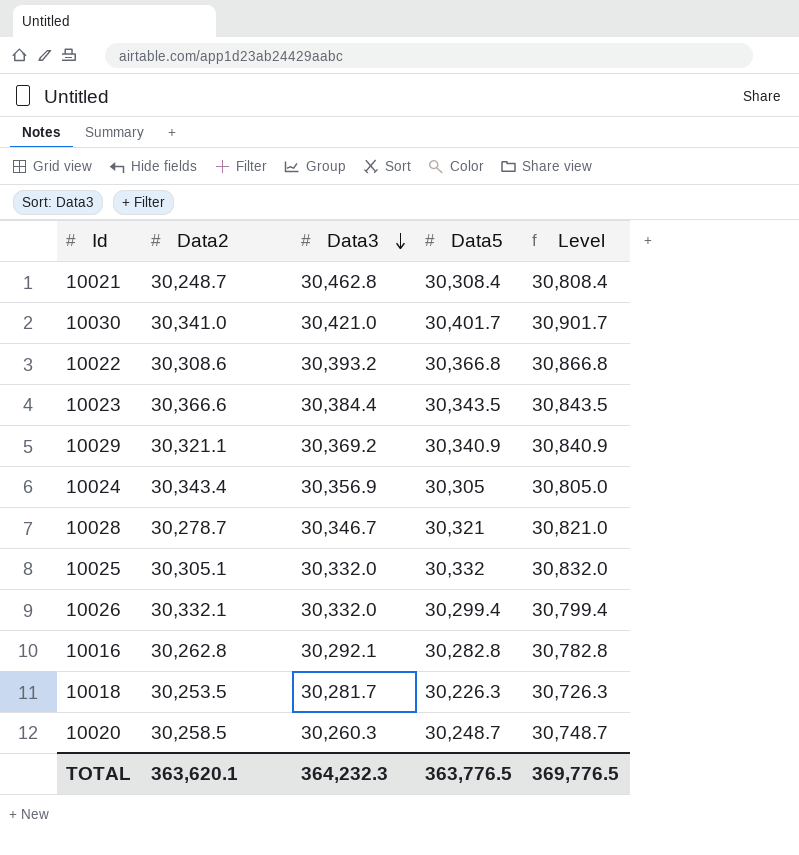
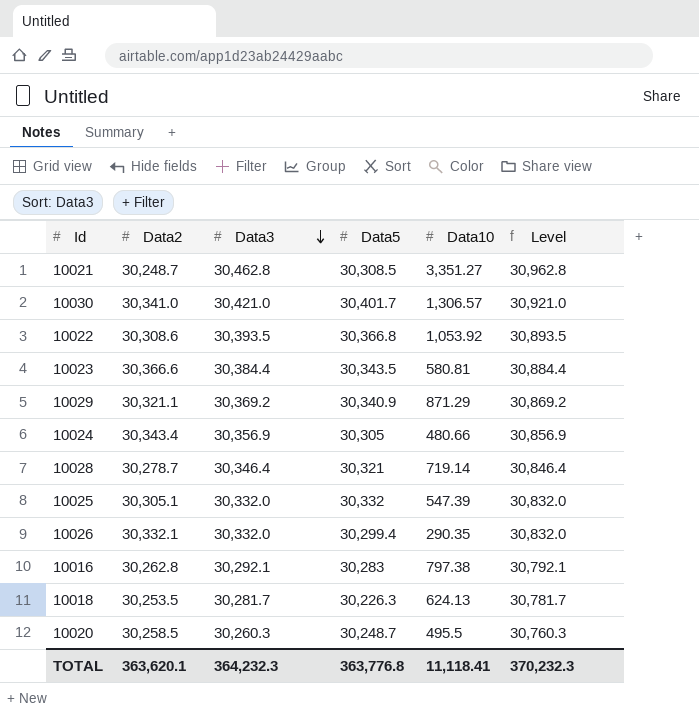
column Data10 | position: none -> 5
column Level | formula: [Data5] + 500 -> [Data3] + 500
10021 | Data5: 30,308.4 -> 30,308.5
10022 | Data3: 30,393.2 -> 30,393.5
10028 | Data3: 30,346.7 -> 30,346.4
10016 | Data5: 30,282.8 -> 30,283
TOTAL | Data5: 363,776.5 -> 363,776.8
TOTAL | Level: 369,776.5 -> 370,232.3

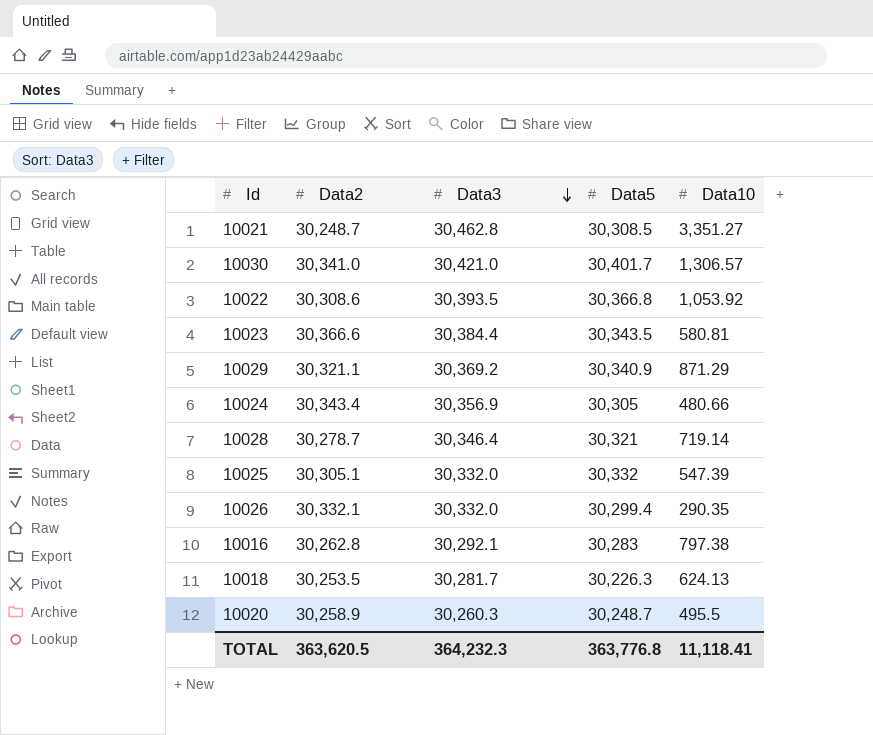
column Level | formula: [Data3] + 500 -> none
10020 | Data2: 30,258.5 -> 30,258.9
TOTAL | Data2: 363,620.1 -> 363,620.5

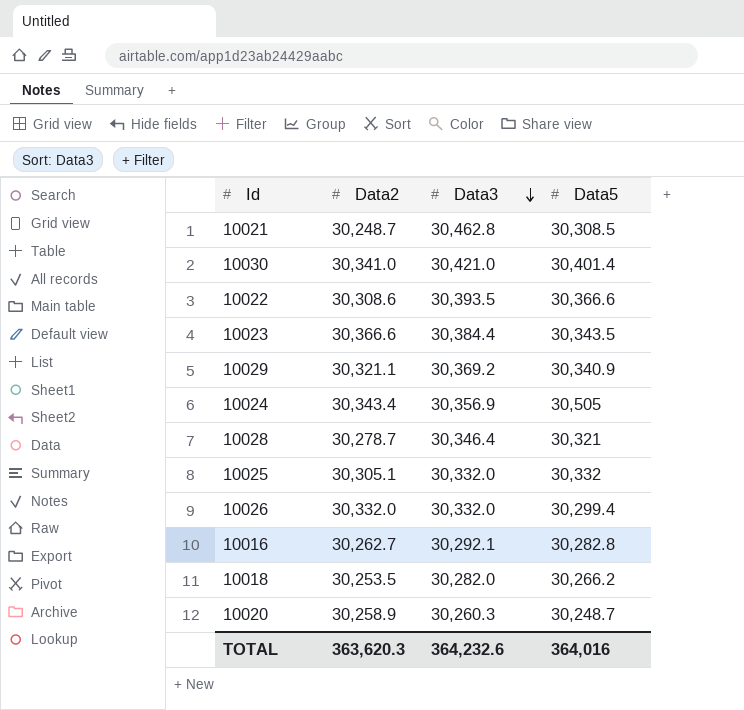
column Data10 | position: 5 -> none
10030 | Data5: 30,401.7 -> 30,401.4
10022 | Data5: 30,366.8 -> 30,366.6
10024 | Data5: 30,305 -> 30,505
10026 | Data2: 30,332.1 -> 30,332.0
10016 | Data2: 30,262.8 -> 30,262.7
10016 | Data5: 30,283 -> 30,282.8
10018 | Data3: 30,281.7 -> 30,282.0
10018 | Data5: 30,226.3 -> 30,266.2
TOTAL | Data2: 363,620.5 -> 363,620.3
TOTAL | Data3: 364,232.3 -> 364,232.6
TOTAL | Data5: 363,776.8 -> 364,016

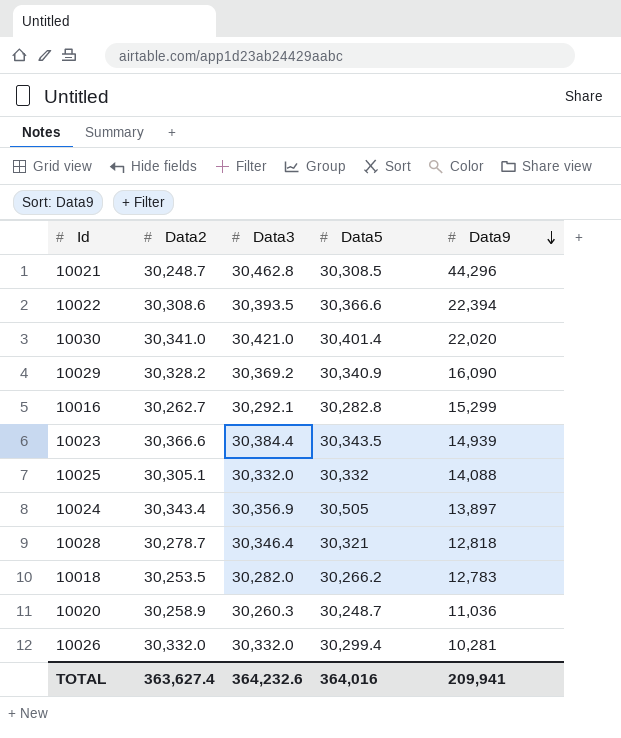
row order: Data3 descending -> Data9 descending
column Data9 | position: none -> 5
10029 | Data2: 30,321.1 -> 30,328.2
TOTAL | Data2: 363,620.3 -> 363,627.4

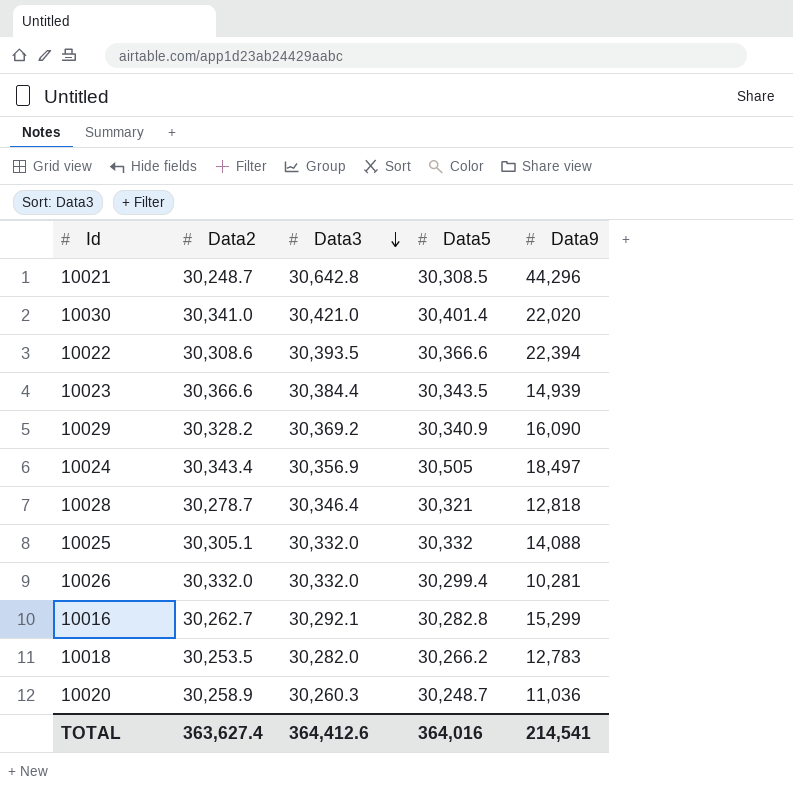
row order: Data9 descending -> Data3 descending
10021 | Data3: 30,462.8 -> 30,642.8
10024 | Data9: 13,897 -> 18,497
TOTAL | Data3: 364,232.6 -> 364,412.6
TOTAL | Data9: 209,941 -> 214,541

